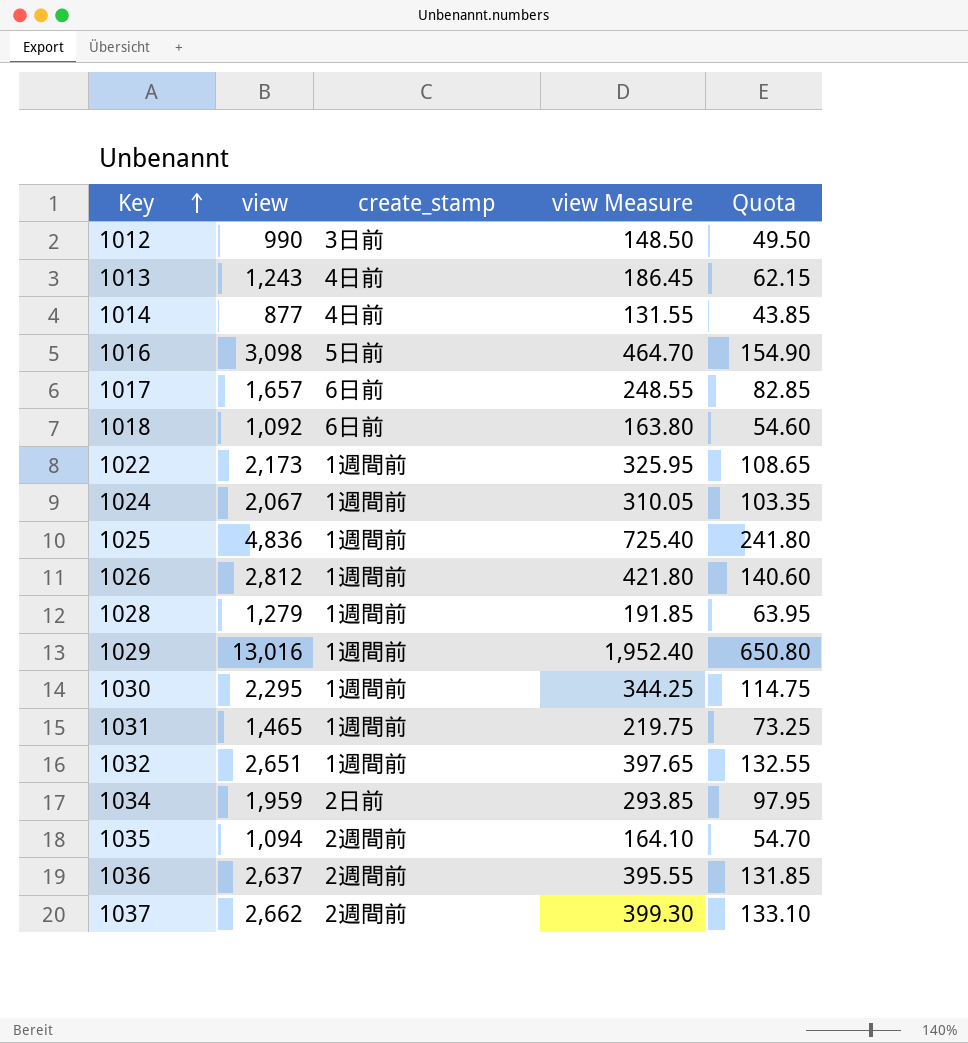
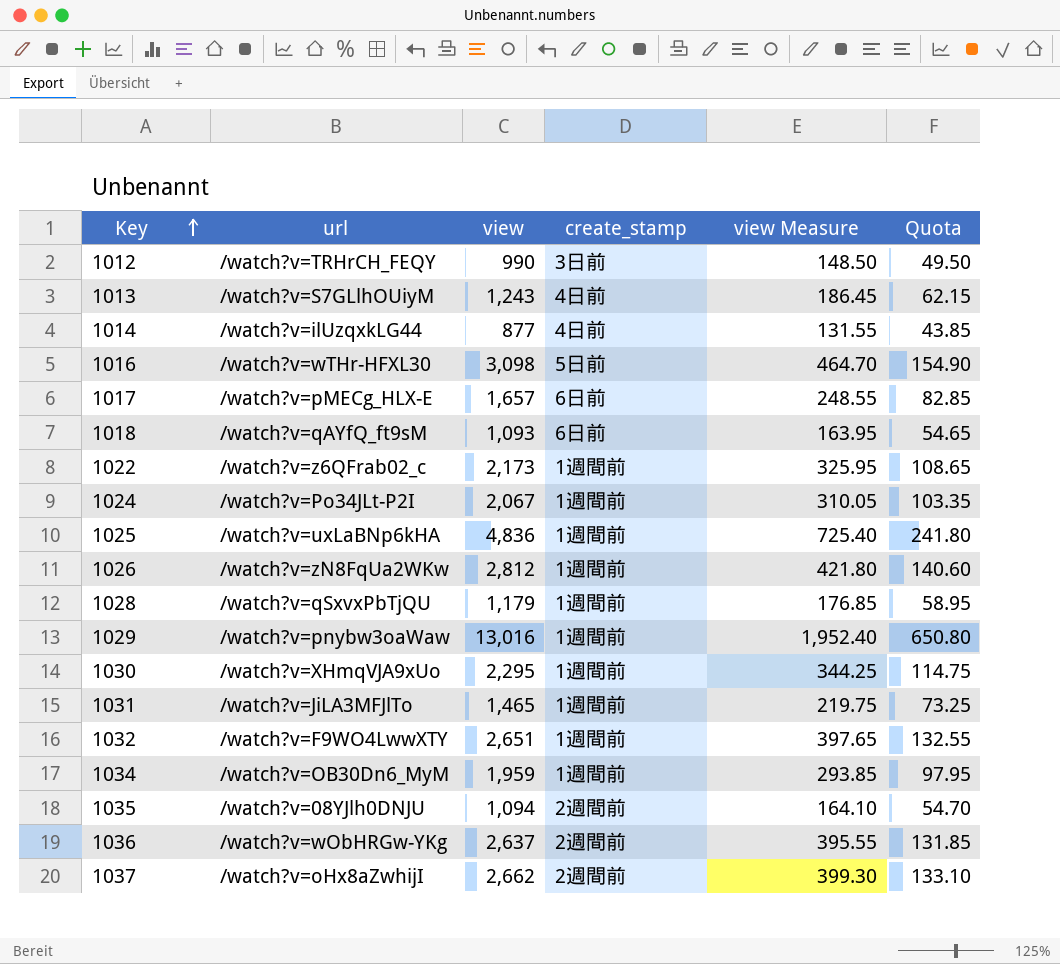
column url | position: none -> 2
1018 | view: 1,092 -> 1,093
1018 | view Measure: 163.80 -> 163.95
1018 | Quota: 54.60 -> 54.65
1028 | view: 1,279 -> 1,179
1028 | view Measure: 191.85 -> 176.85
1028 | Quota: 63.95 -> 58.95
1034 | create_stamp: 2日前 -> 1週間前

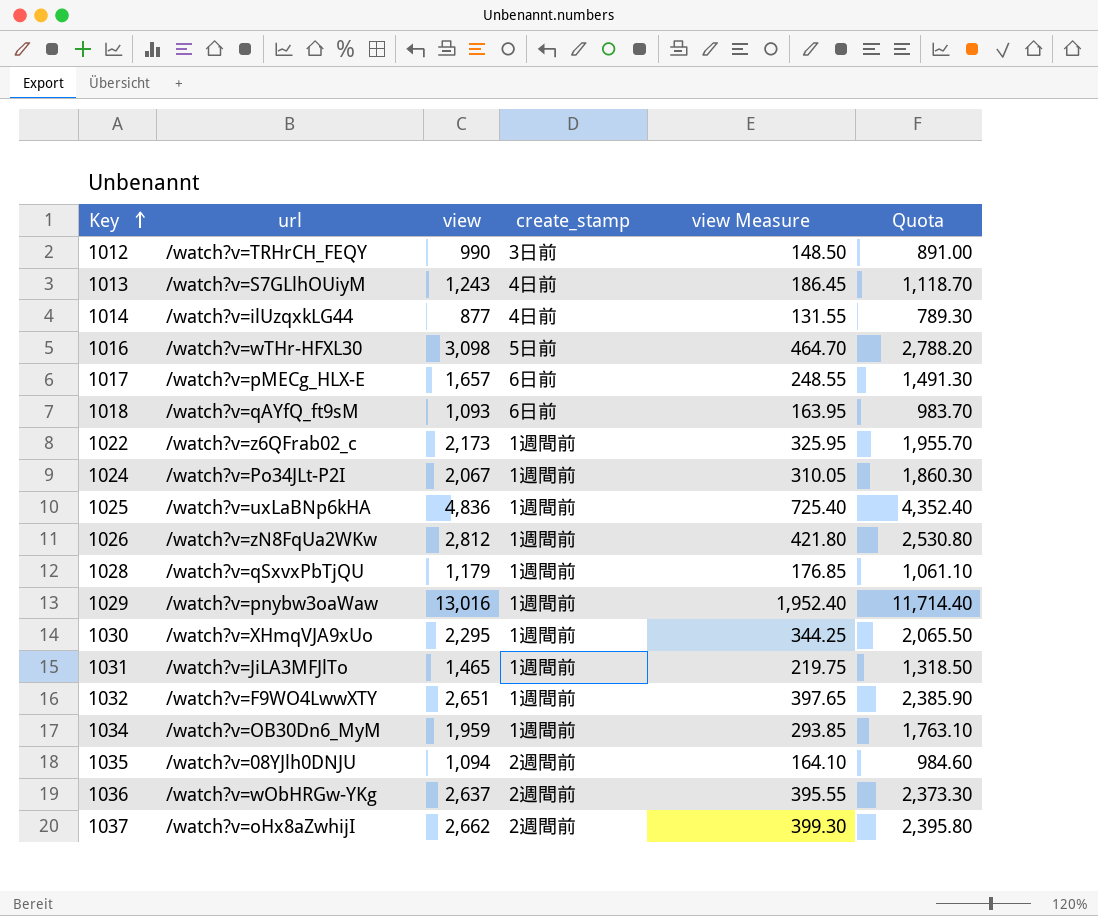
column Quota | formula: [view] * 0.05 -> [view] * 0.9

